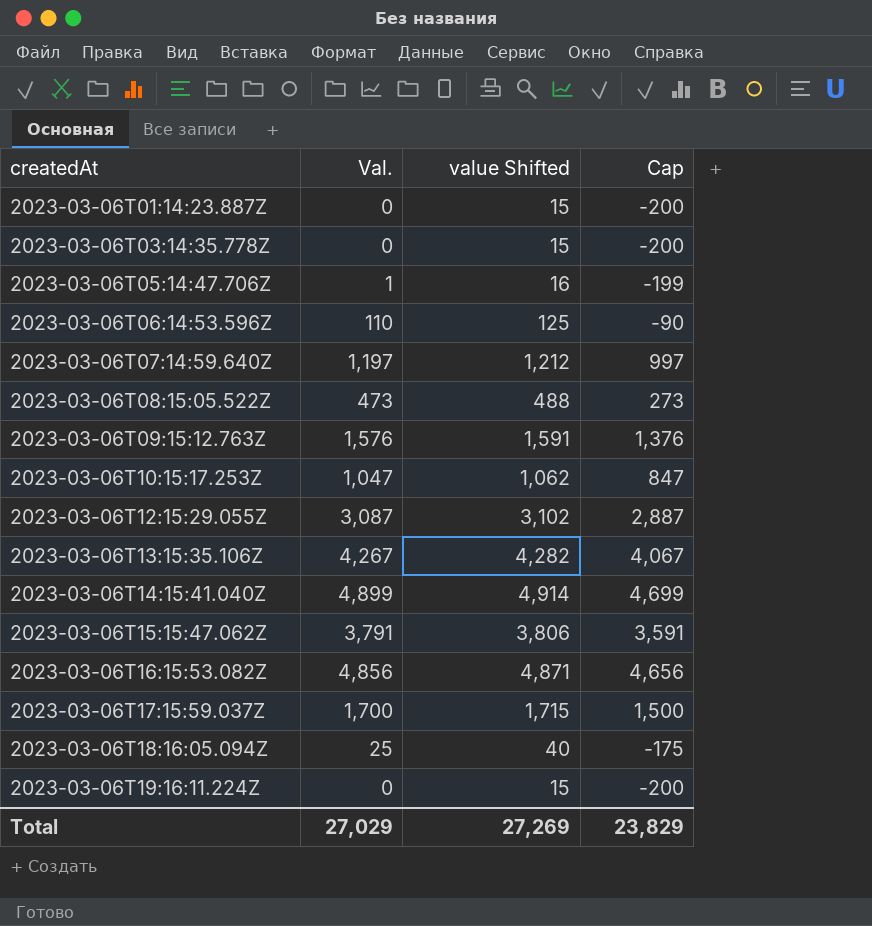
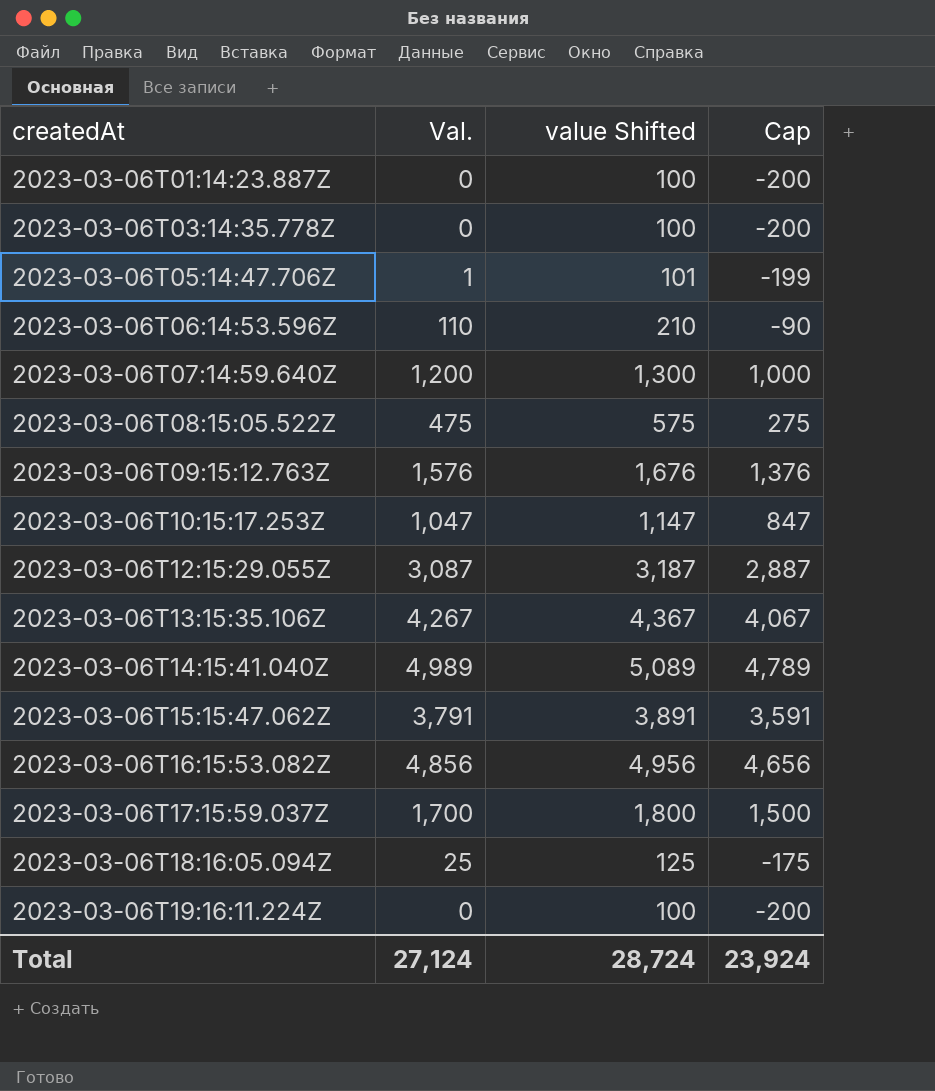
column value Shifted | formula: [Val.] + 15 -> [Val.] + 100
2023-03-06T07:14:59.640Z | Val.: 1,197 -> 1,200
2023-03-06T07:14:59.640Z | Cap: 997 -> 1,000
2023-03-06T08:15:05.522Z | Val.: 473 -> 475
2023-03-06T08:15:05.522Z | Cap: 273 -> 275
2023-03-06T14:15:41.040Z | Val.: 4,899 -> 4,989
2023-03-06T14:15:41.040Z | Cap: 4,699 -> 4,789
Total | Val.: 27,029 -> 27,124
Total | value Shifted: 27,269 -> 28,724
Total | Cap: 23,829 -> 23,924

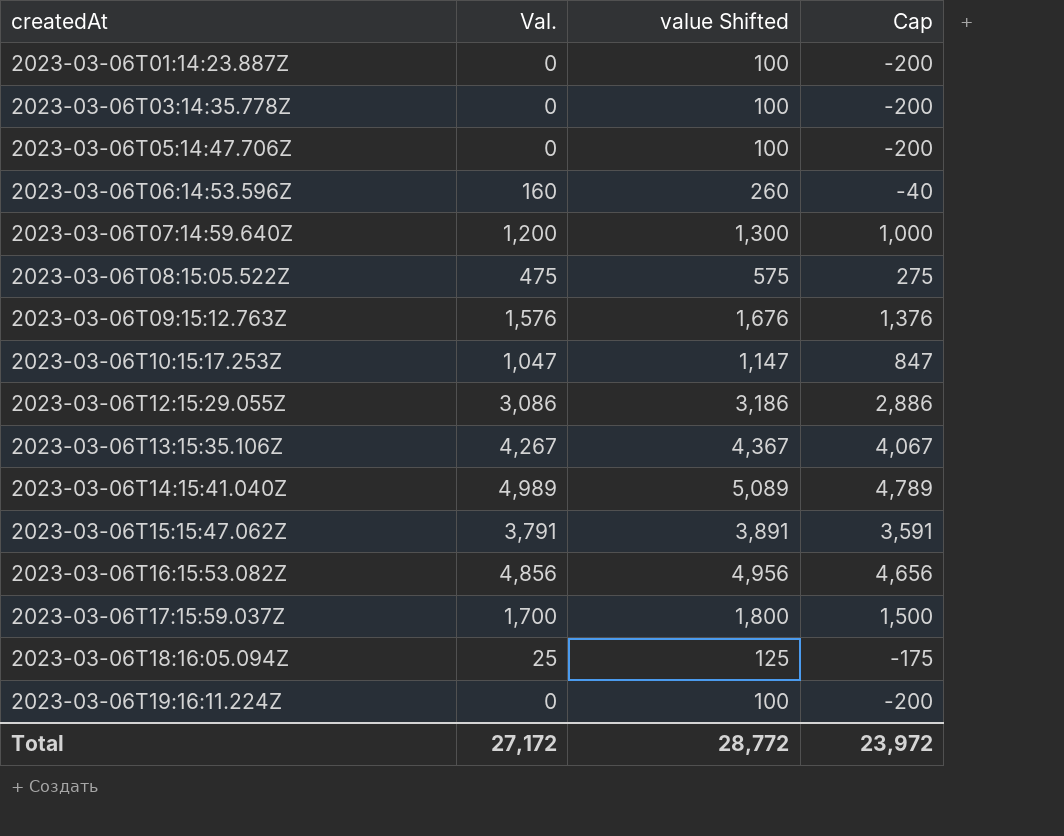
2023-03-06T05:14:47.706Z | Val.: 1 -> 0
2023-03-06T05:14:47.706Z | value Shifted: 101 -> 100
2023-03-06T05:14:47.706Z | Cap: -199 -> -200
2023-03-06T06:14:53.596Z | Val.: 110 -> 160
2023-03-06T06:14:53.596Z | value Shifted: 210 -> 260
2023-03-06T06:14:53.596Z | Cap: -90 -> -40
2023-03-06T12:15:29.055Z | Val.: 3,087 -> 3,086
2023-03-06T12:15:29.055Z | value Shifted: 3,187 -> 3,186
2023-03-06T12:15:29.055Z | Cap: 2,887 -> 2,886
Total | Val.: 27,124 -> 27,172
Total | value Shifted: 28,724 -> 28,772
Total | Cap: 23,924 -> 23,972

